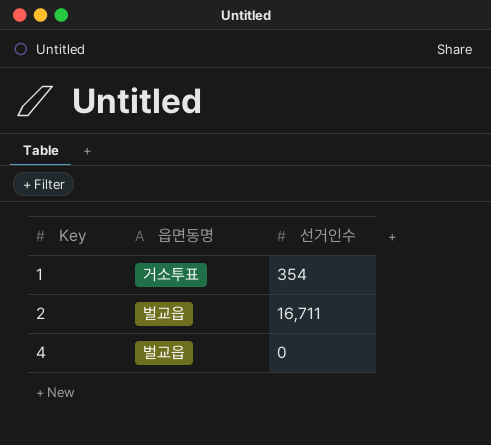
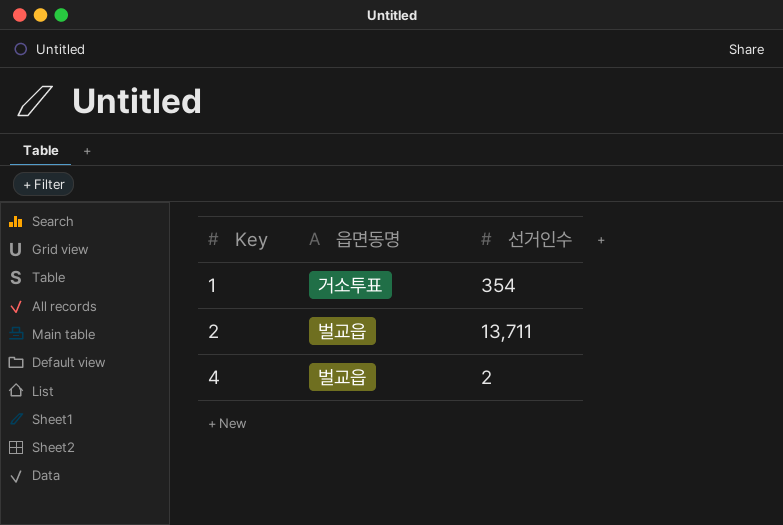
2 | 선거인수: 16,711 -> 13,711
4 | 선거인수: 0 -> 2

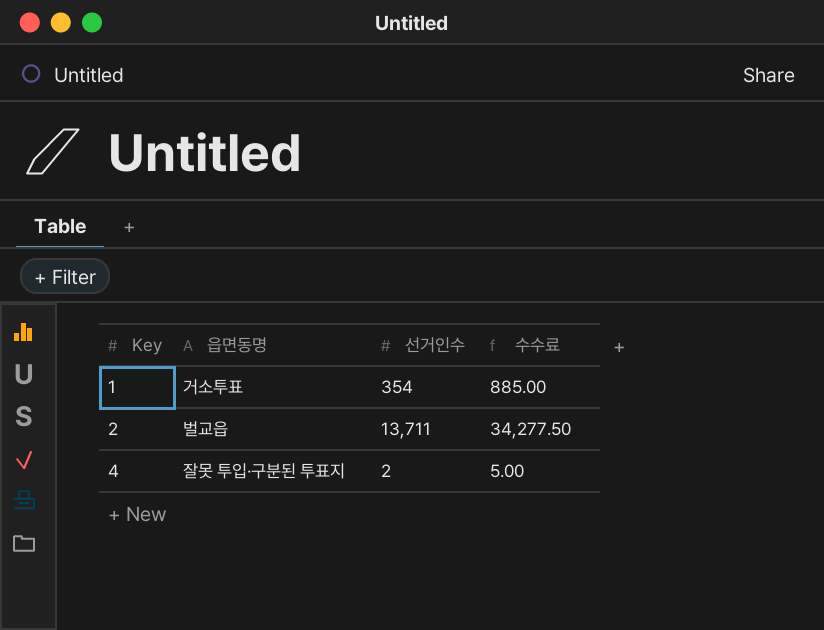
column 수수료 | formula: none -> [선거인수] * 2.5
4 | 읍면동명: 벌교읍 -> 잘못 투입·구분된 투표지

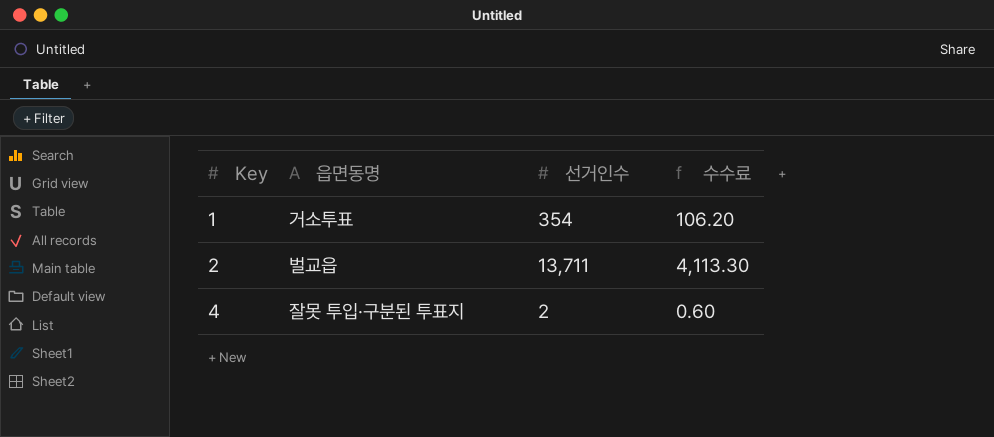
column 수수료 | formula: [선거인수] * 2.5 -> [선거인수] * 0.3

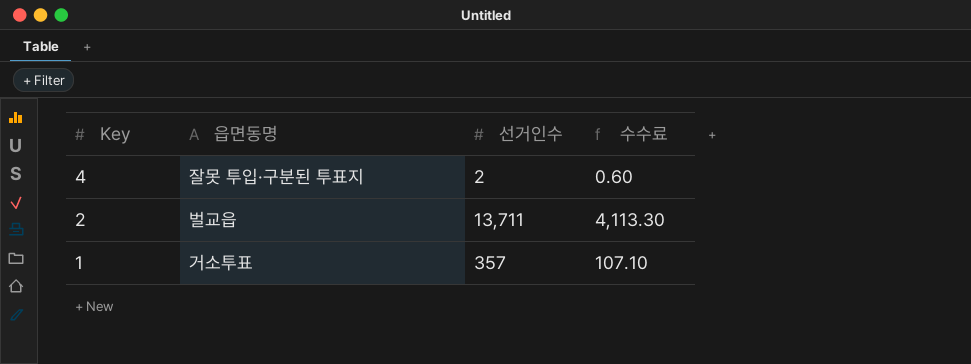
row order: Key ascending -> Key descending
1 | 선거인수: 354 -> 357
1 | 수수료: 106.20 -> 107.10

